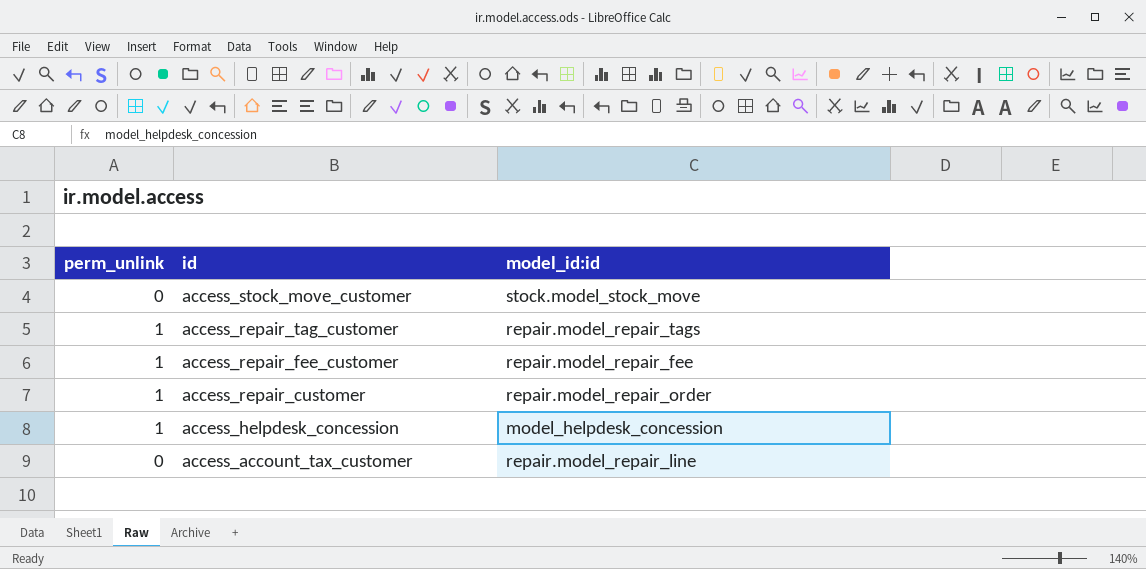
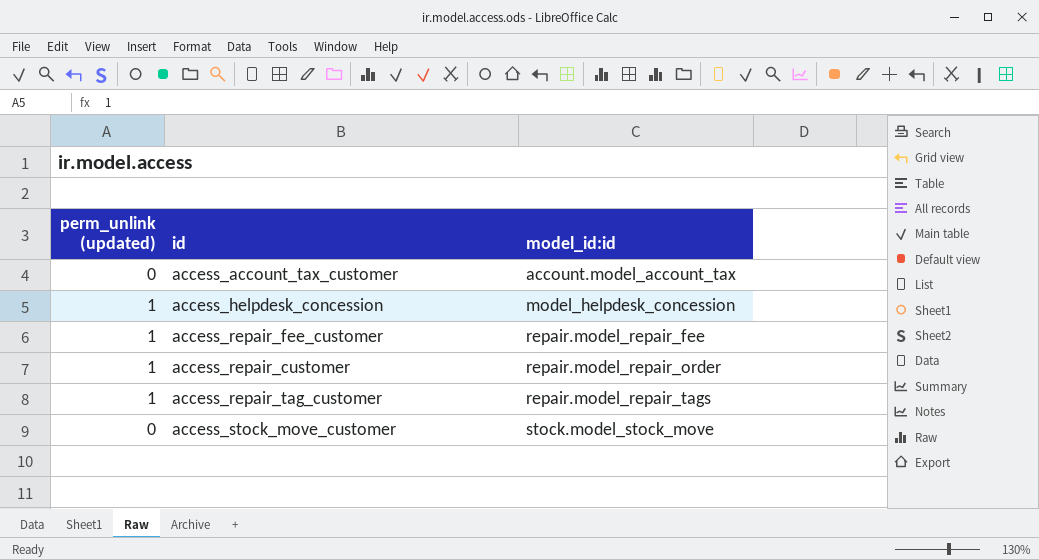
row order: id descending -> model_id:id ascending
column name: perm_unlink -> perm_unlink (updated)
access_account_tax_customer | model_id:id: repair.model_repair_line -> account.model_account_tax

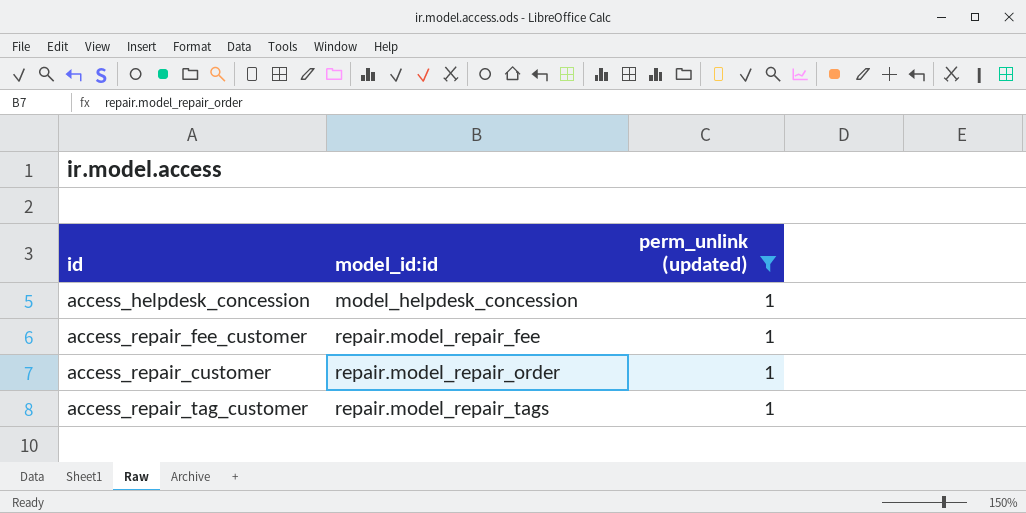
filter: none -> perm_unlink (updated) = 1
column perm_unlink (updated) | position: 1 -> 3

